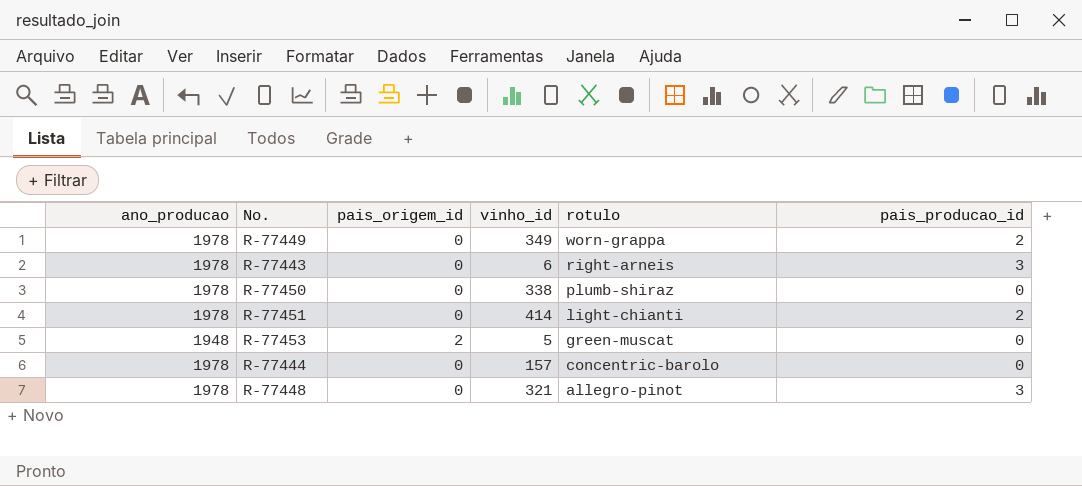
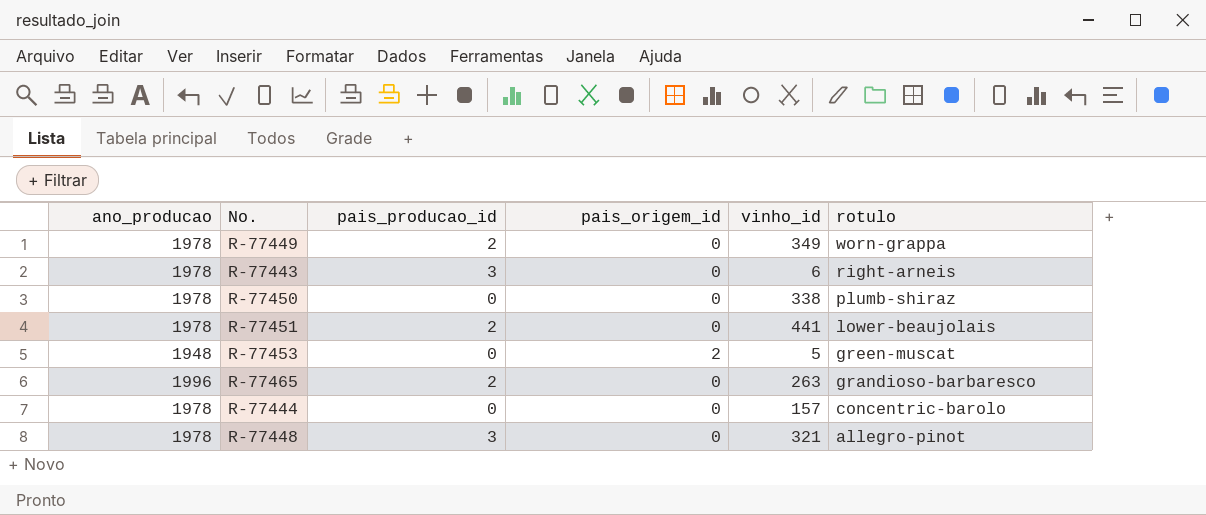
column pais_producao_id | position: 6 -> 3
R-77451 | vinho_id: 414 -> 441
R-77451 | rotulo: light-chianti -> lower-beaujolais
row R-77465: none -> 1996 | 2 | 0 | 263 | grandioso-barbaresco

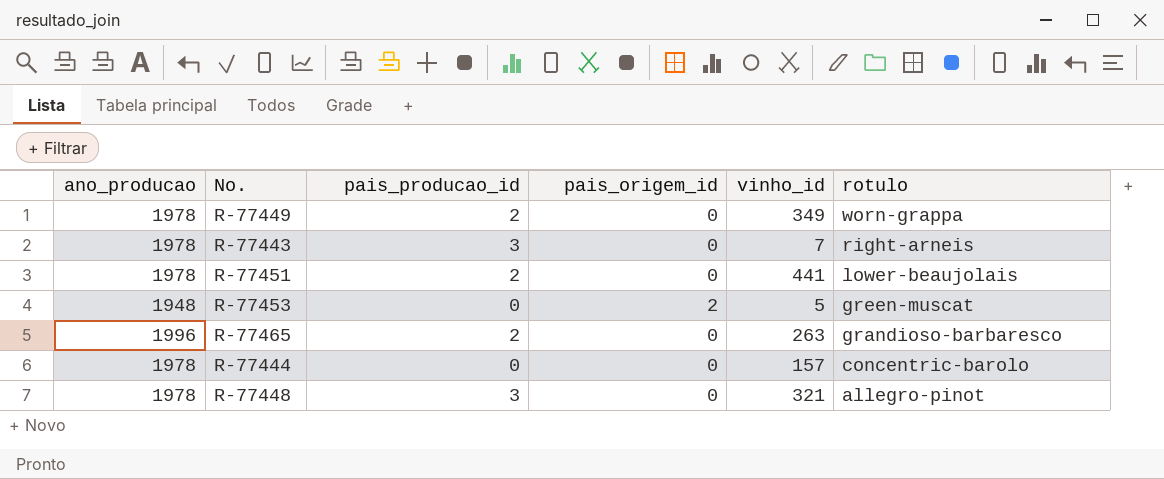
row R-77450: 1978 | 0 | 0 | 338 | plumb-shiraz -> none
R-77443 | vinho_id: 6 -> 7

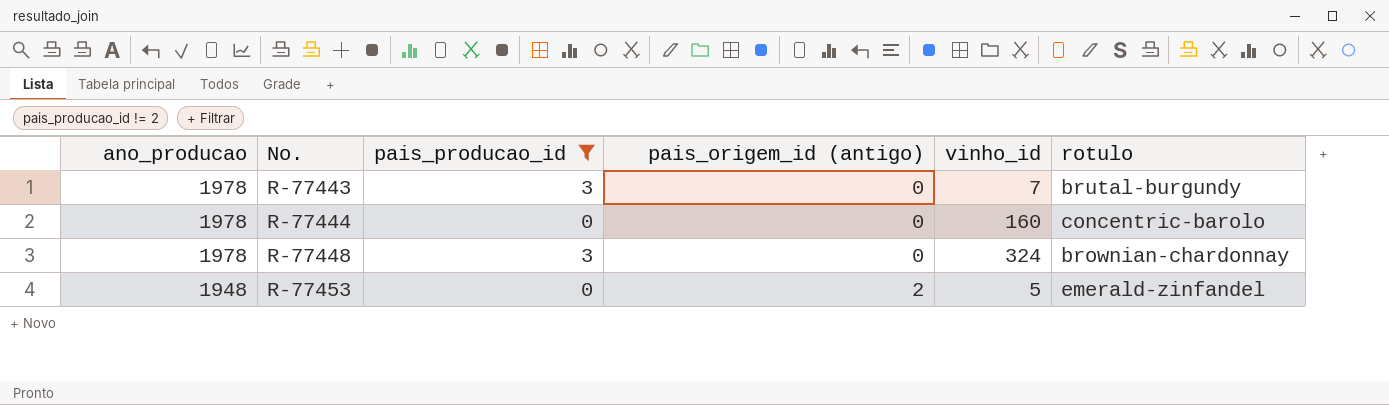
filter: none -> pais_producao_id != 2
row order: rotulo descending -> ano_producao descending
column name: pais_origem_id -> pais_origem_id (antigo)
R-77443 | rotulo: right-arneis -> brutal-burgundy
R-77444 | vinho_id: 157 -> 160
R-77448 | vinho_id: 321 -> 324
R-77448 | rotulo: allegro-pinot -> brownian-chardonnay
R-77453 | rotulo: green-muscat -> emerald-zinfandel

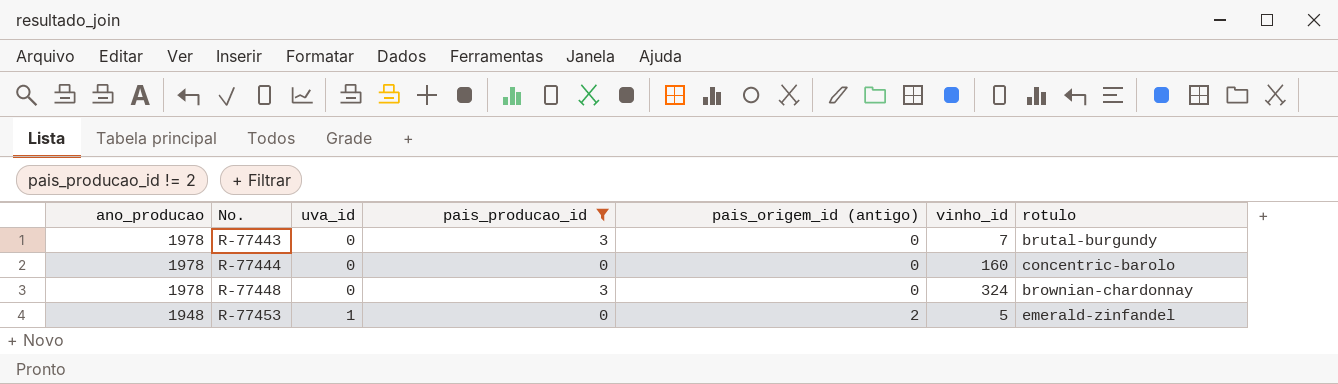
column uva_id | position: none -> 3

